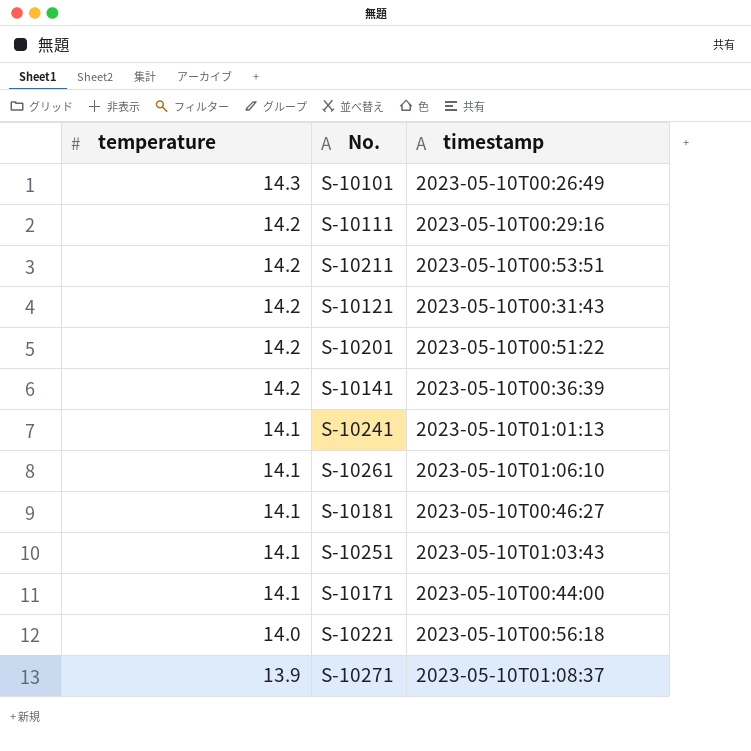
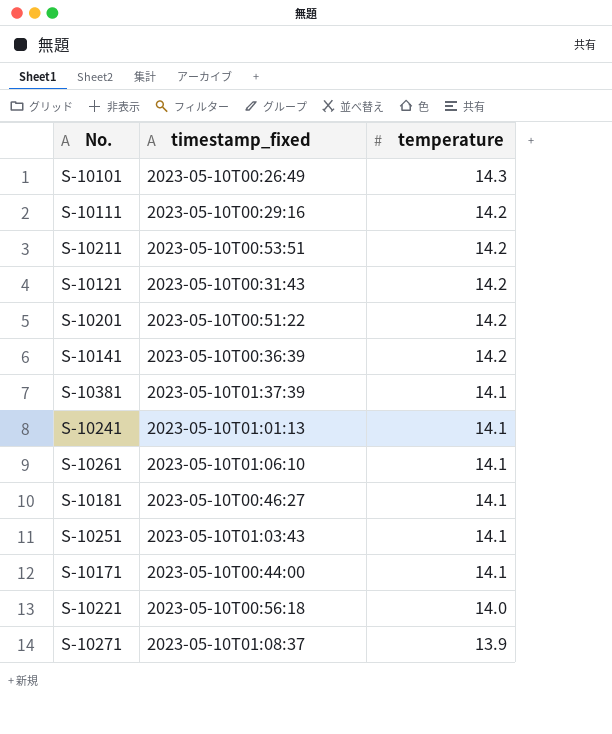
column name: timestamp -> timestamp_fixed
column temperature | position: 1 -> 3
row S-10381: none -> 2023-05-10T01:37:39 | 14.1

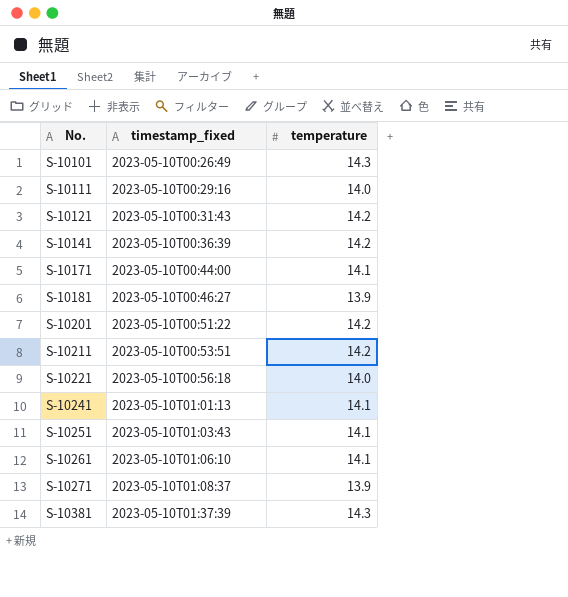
row order: temperature descending -> No. ascending
S-10111 | temperature: 14.2 -> 14.0
S-10181 | temperature: 14.1 -> 13.9
S-10381 | temperature: 14.1 -> 14.3

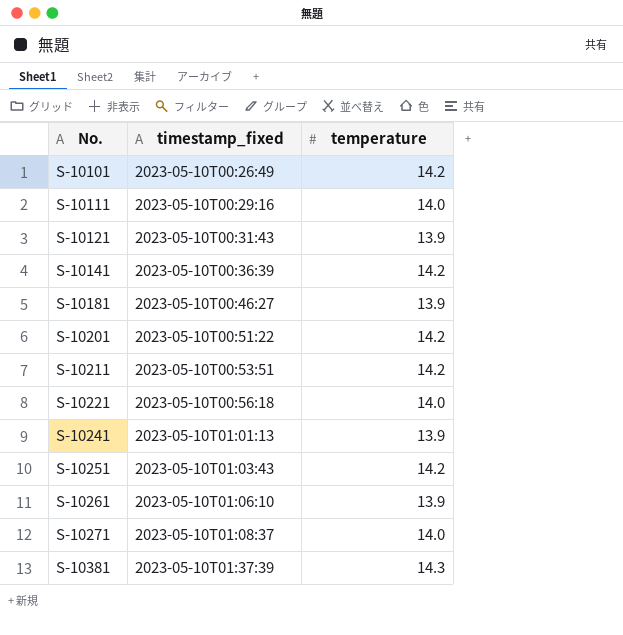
row S-10171: 2023-05-10T00:44:00 | 14.1 -> none
S-10101 | temperature: 14.3 -> 14.2
S-10121 | temperature: 14.2 -> 13.9
S-10241 | temperature: 14.1 -> 13.9
S-10251 | temperature: 14.1 -> 14.2
S-10261 | temperature: 14.1 -> 13.9
S-10271 | temperature: 13.9 -> 14.0

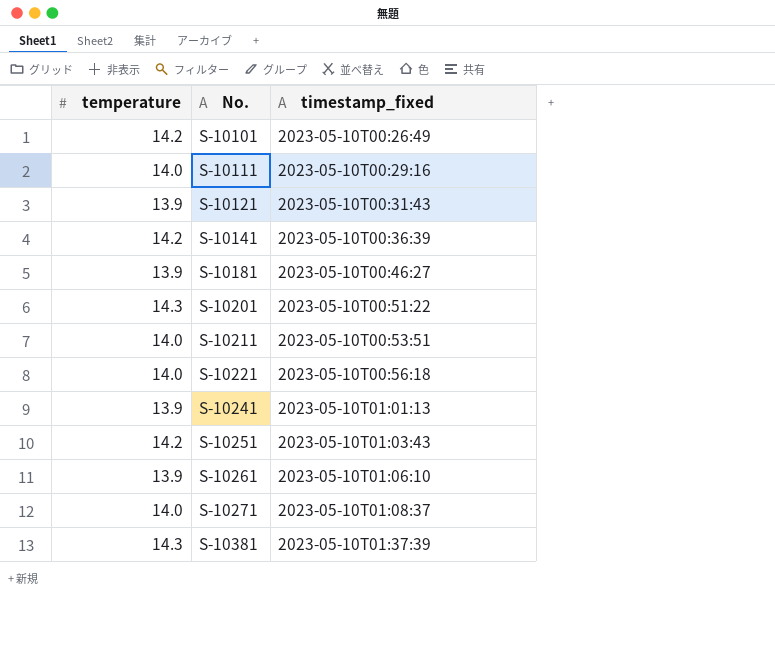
column temperature | position: 3 -> 1
S-10201 | temperature: 14.2 -> 14.3
S-10211 | temperature: 14.2 -> 14.0

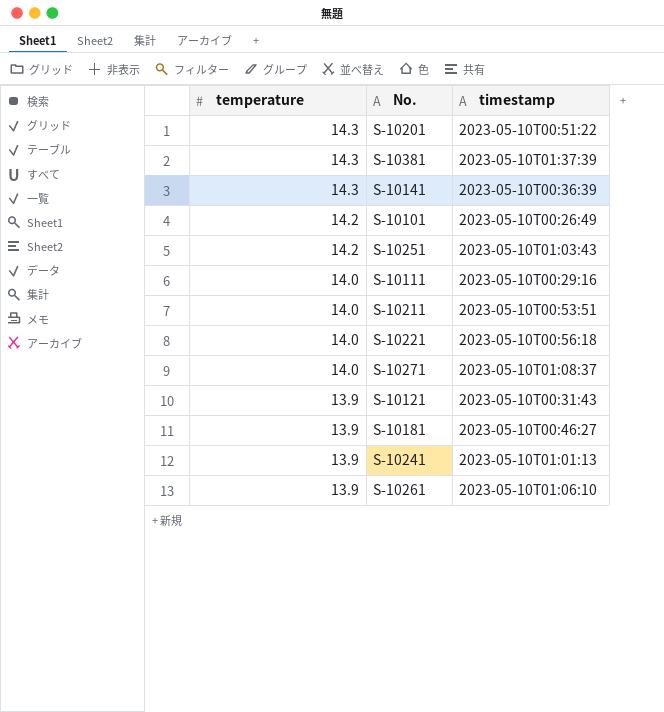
row order: No. ascending -> temperature descending
column name: timestamp_fixed -> timestamp
S-10141 | temperature: 14.2 -> 14.3

